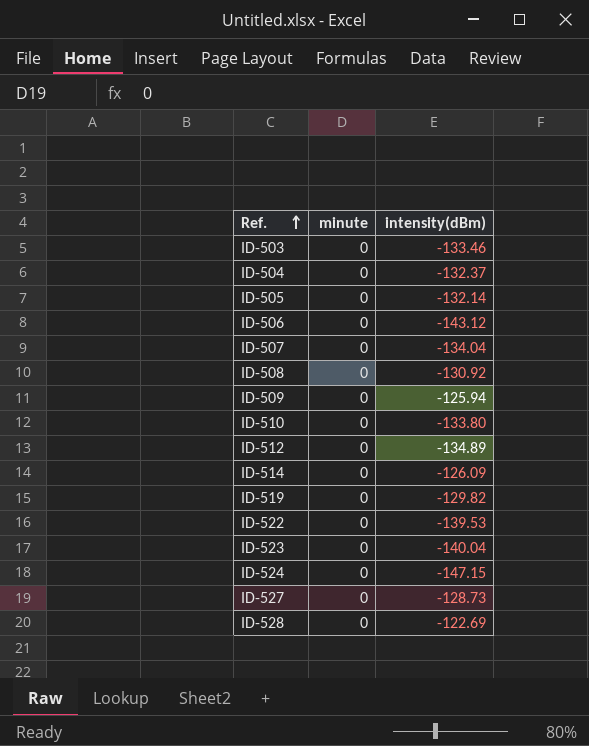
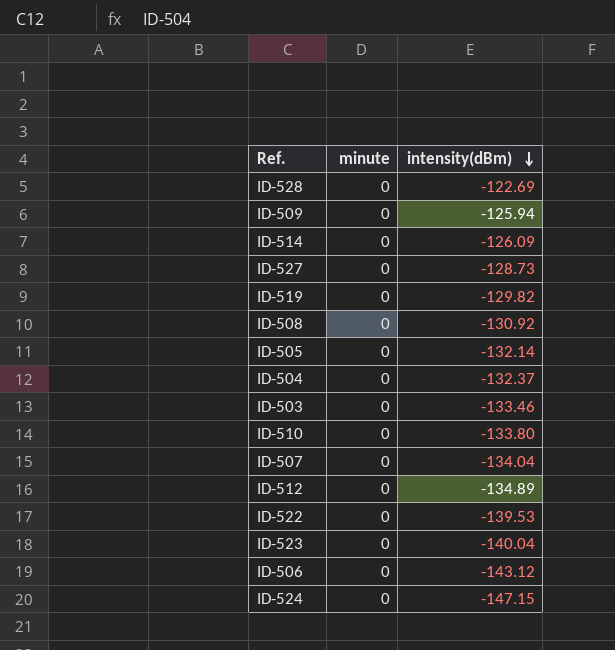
row order: Ref. ascending -> intensity(dBm) descending

